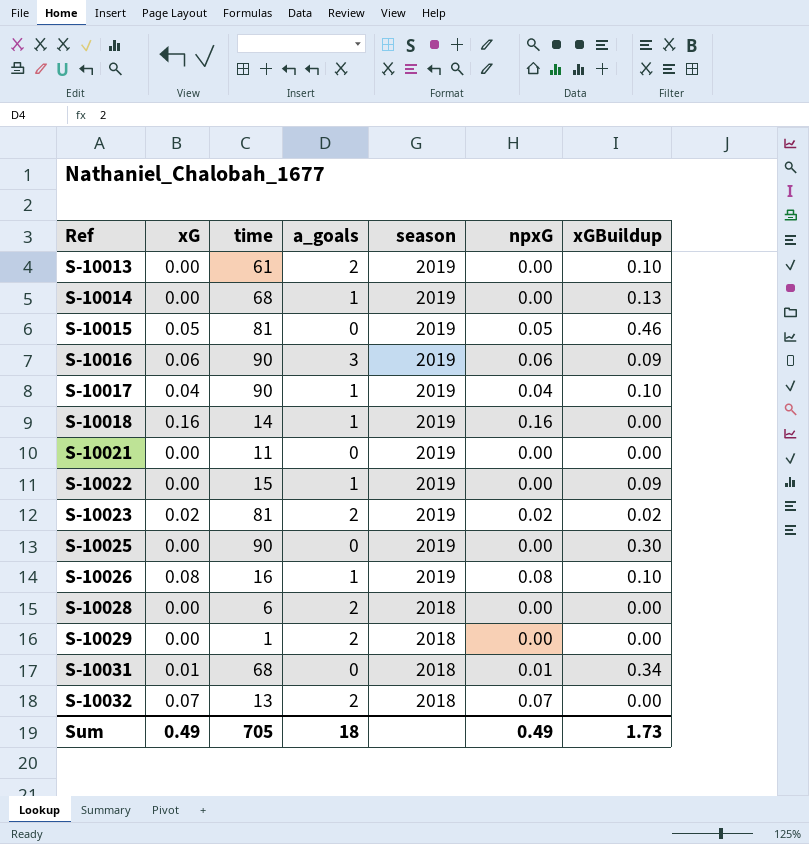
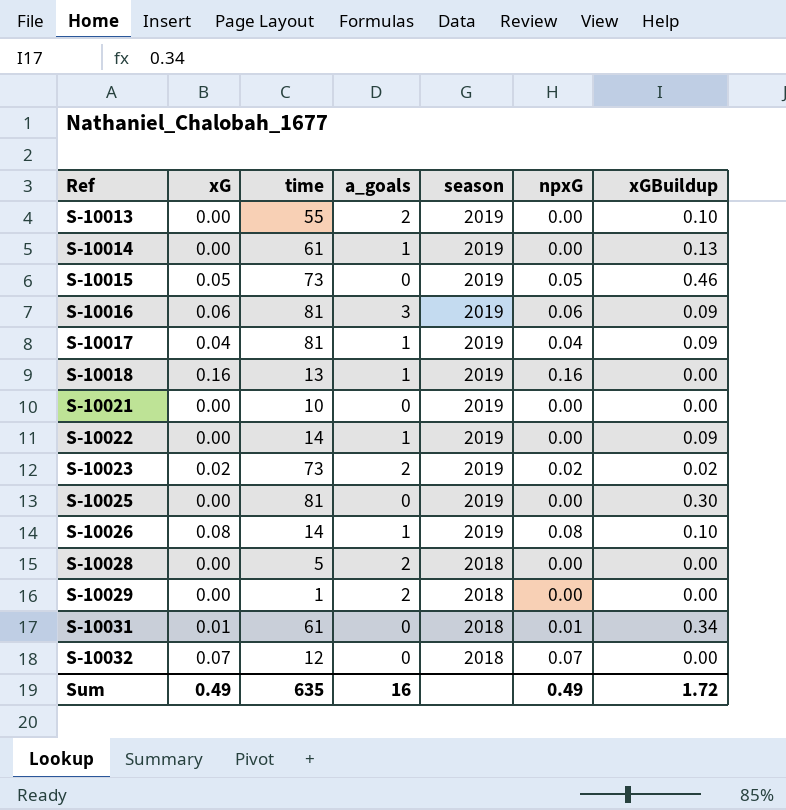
S-10013 | time: 61 -> 55
S-10014 | time: 68 -> 61
S-10015 | time: 81 -> 73
S-10016 | time: 90 -> 81
S-10017 | time: 90 -> 81
S-10017 | xGBuildup: 0.10 -> 0.09
S-10018 | time: 14 -> 13
S-10021 | time: 11 -> 10
S-10022 | time: 15 -> 14
S-10023 | time: 81 -> 73
S-10025 | time: 90 -> 81
S-10026 | time: 16 -> 14
S-10028 | time: 6 -> 5
S-10031 | time: 68 -> 61
S-10032 | time: 13 -> 12
S-10032 | a_goals: 2 -> 0
Sum | time: 705 -> 635
Sum | a_goals: 18 -> 16
Sum | xGBuildup: 1.73 -> 1.72

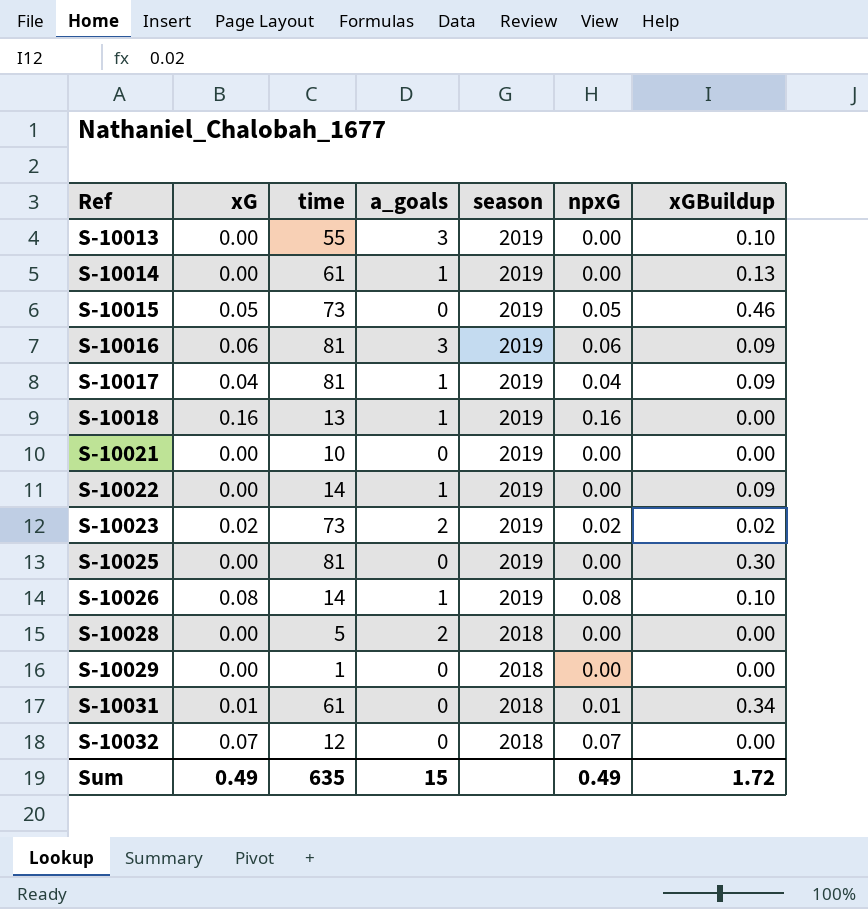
S-10013 | a_goals: 2 -> 3
S-10029 | a_goals: 2 -> 0
Sum | a_goals: 16 -> 15

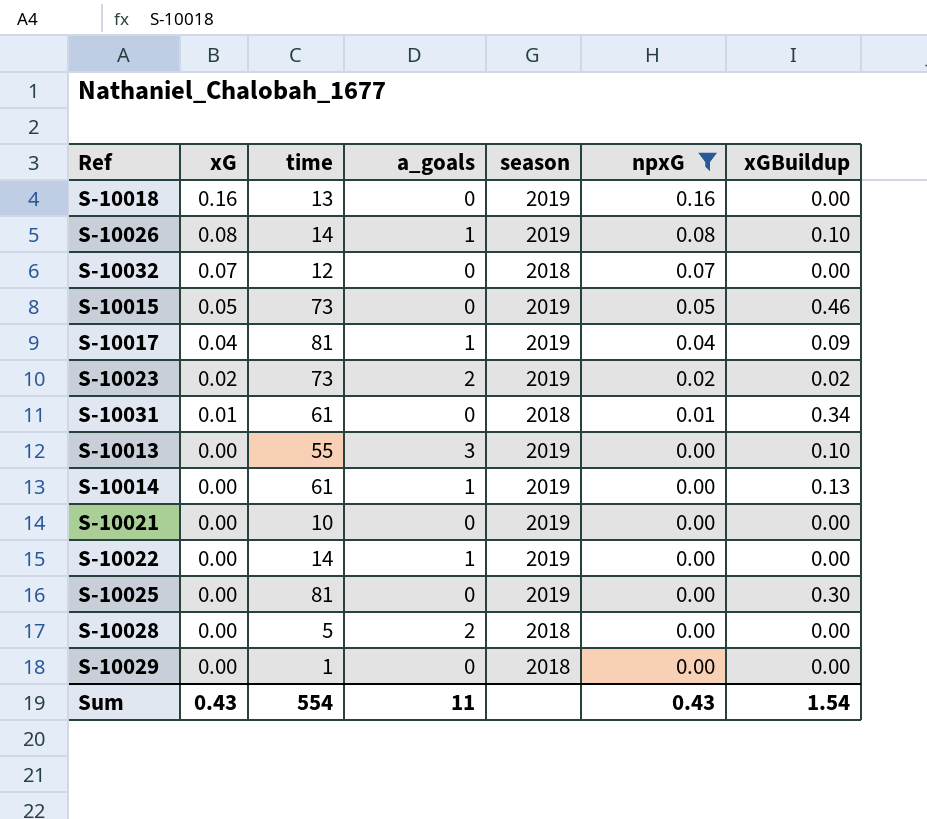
filter: none -> npxG != 0.06
row order: Ref ascending -> xG descending
S-10018 | a_goals: 1 -> 0
S-10022 | xGBuildup: 0.09 -> 0.00
Sum | xG: 0.49 -> 0.43
Sum | time: 635 -> 554
Sum | a_goals: 15 -> 11
Sum | npxG: 0.49 -> 0.43
Sum | xGBuildup: 1.72 -> 1.54

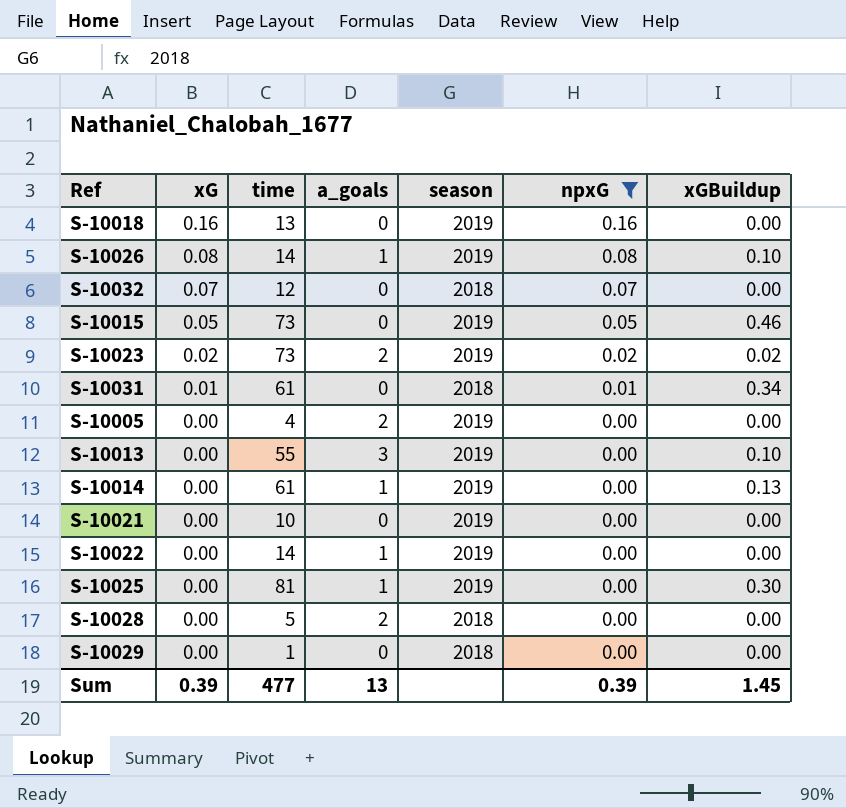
row S-10017: 0.04 | 81 | 1 | 2019 | 0.04 | 0.09 -> none
row S-10005: none -> 0.00 | 4 | 2 | 2019 | 0.00 | 0.00
S-10025 | a_goals: 0 -> 1
Sum | xG: 0.43 -> 0.39
Sum | time: 554 -> 477
Sum | a_goals: 11 -> 13
Sum | npxG: 0.43 -> 0.39
Sum | xGBuildup: 1.54 -> 1.45

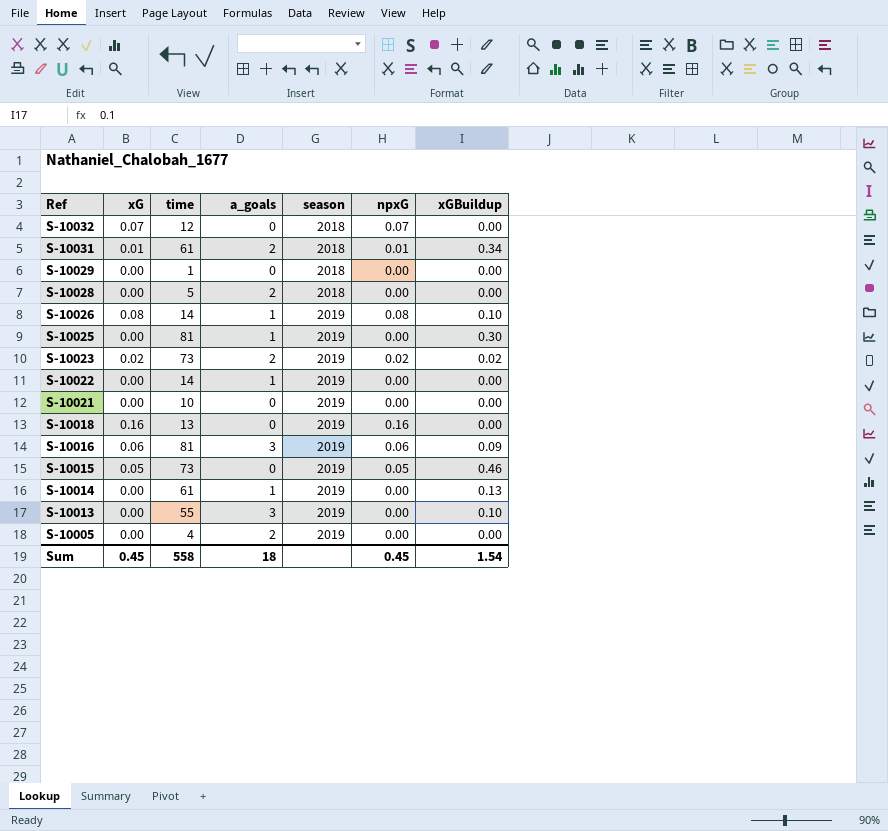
filter: npxG != 0.06 -> none
row order: xG descending -> Ref descending
S-10031 | a_goals: 0 -> 2
Sum | xG: 0.39 -> 0.45
Sum | time: 477 -> 558
Sum | a_goals: 13 -> 18
Sum | npxG: 0.39 -> 0.45
Sum | xGBuildup: 1.45 -> 1.54

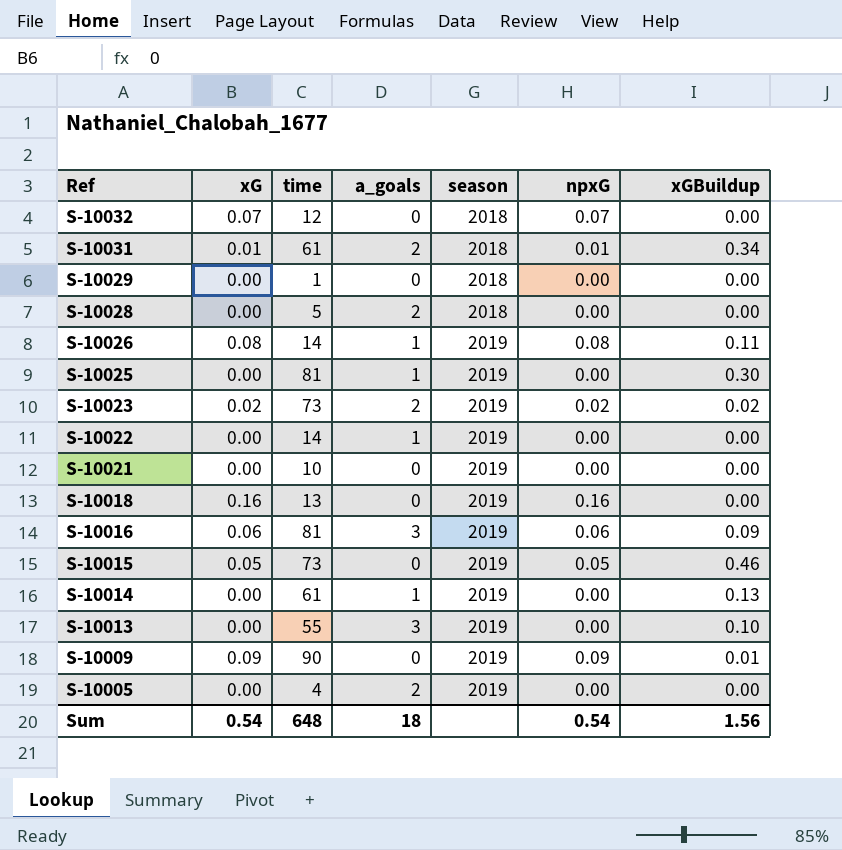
S-10026 | xGBuildup: 0.10 -> 0.11
row S-10009: none -> 0.09 | 90 | 0 | 2019 | 0.09 | 0.01
Sum | xG: 0.45 -> 0.54
Sum | time: 558 -> 648
Sum | npxG: 0.45 -> 0.54
Sum | xGBuildup: 1.54 -> 1.56

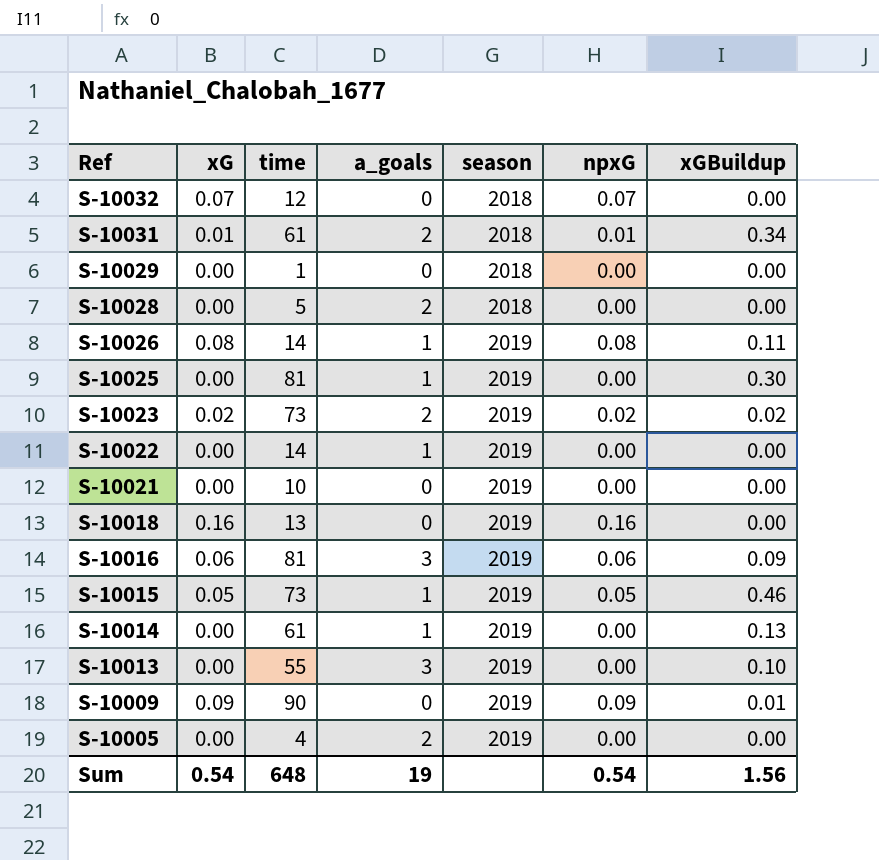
S-10015 | a_goals: 0 -> 1
Sum | a_goals: 18 -> 19

